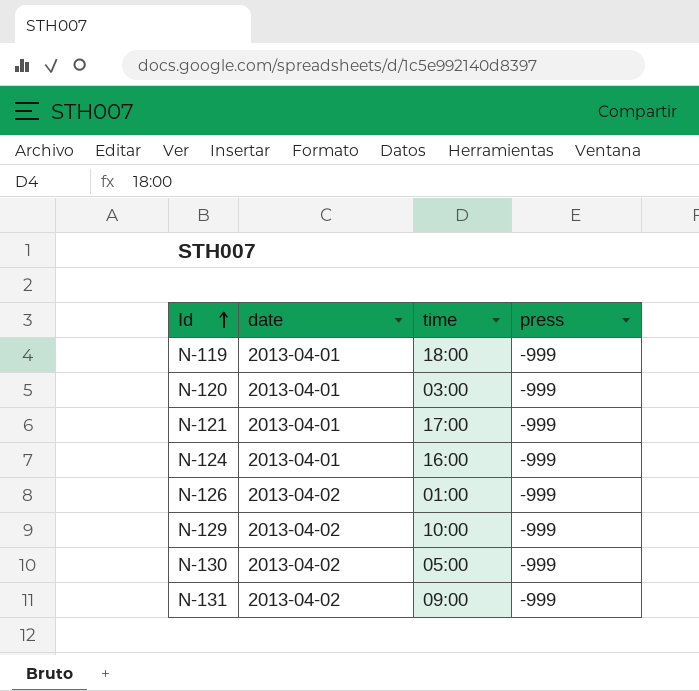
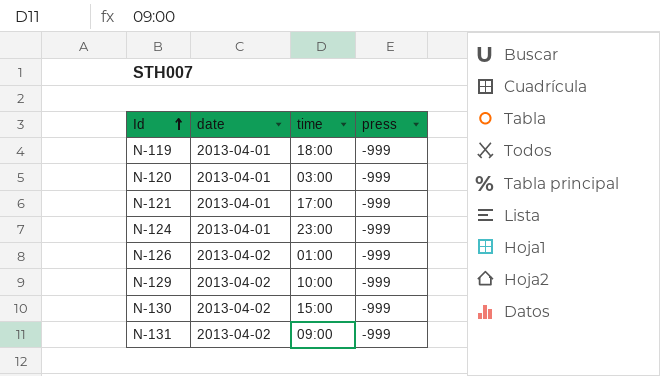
N-124 | time: 16:00 -> 23:00
N-130 | time: 05:00 -> 15:00

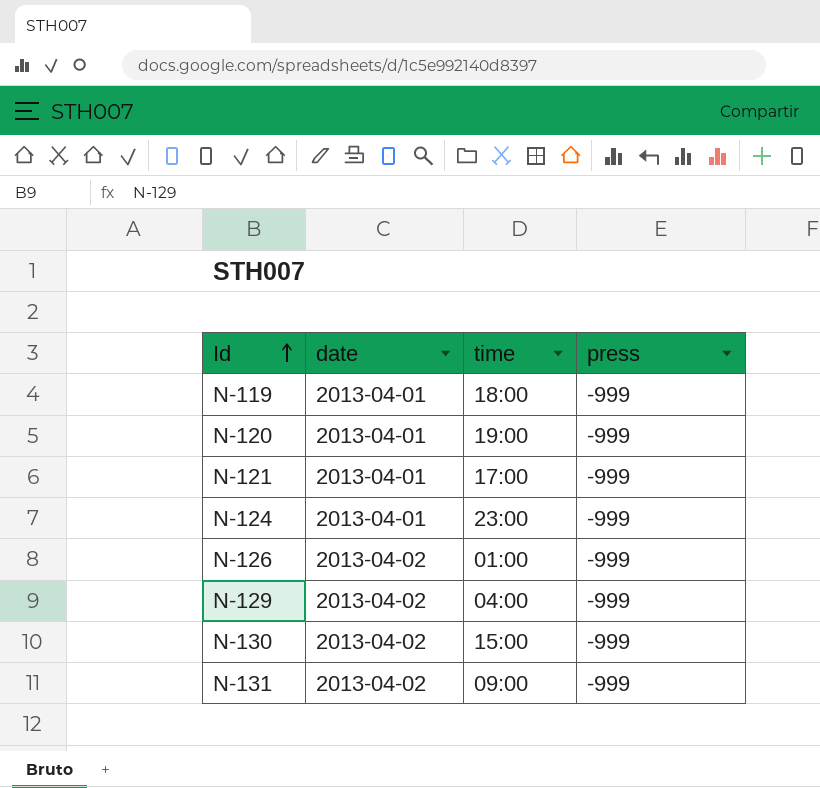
N-120 | time: 03:00 -> 19:00
N-129 | time: 10:00 -> 04:00

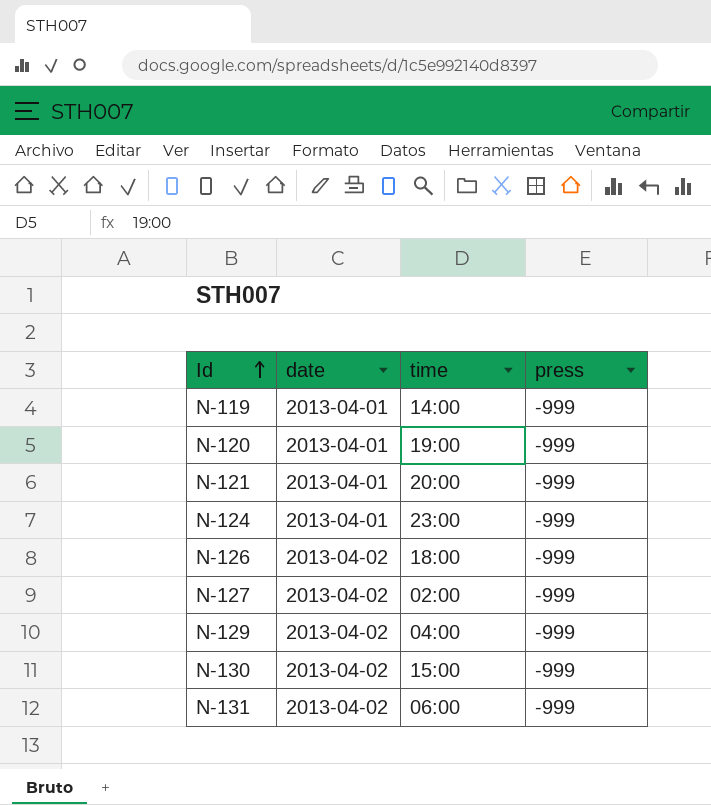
N-119 | time: 18:00 -> 14:00
N-121 | time: 17:00 -> 20:00
N-126 | time: 01:00 -> 18:00
row N-127: none -> 2013-04-02 | 02:00 | -999
N-131 | time: 09:00 -> 06:00

